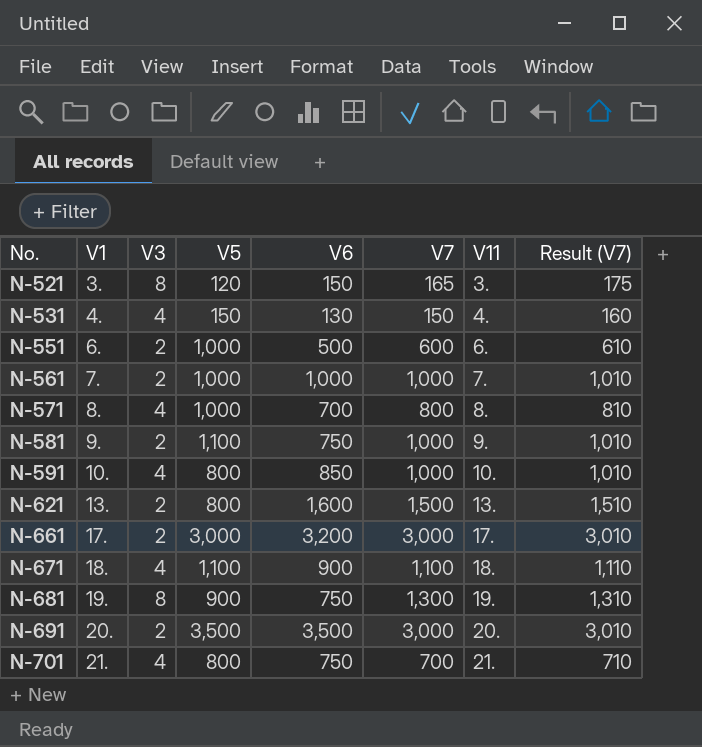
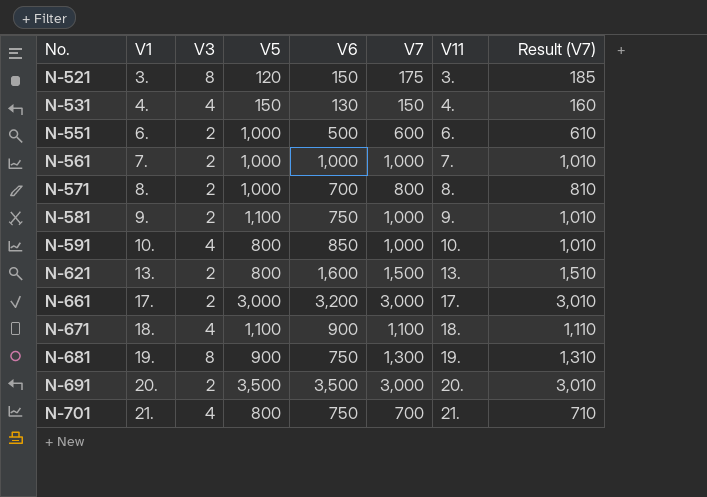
N-521 | V7: 165 -> 175
N-521 | Result (V7): 175 -> 185
N-571 | V3: 4 -> 2

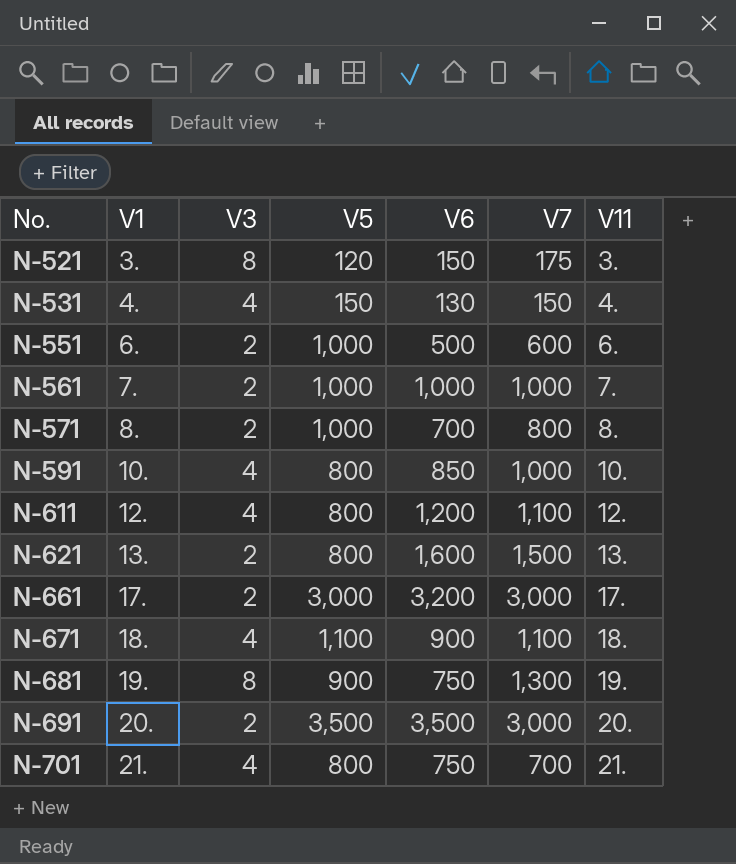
column Result (V7) | formula: [V7] + 10 -> none
row N-581: 9. | 2 | 1,100 | 750 | 1,000 | 9. | 1,010 -> none
row N-611: none -> 12. | 4 | 800 | 1,200 | 1,100 | 12.

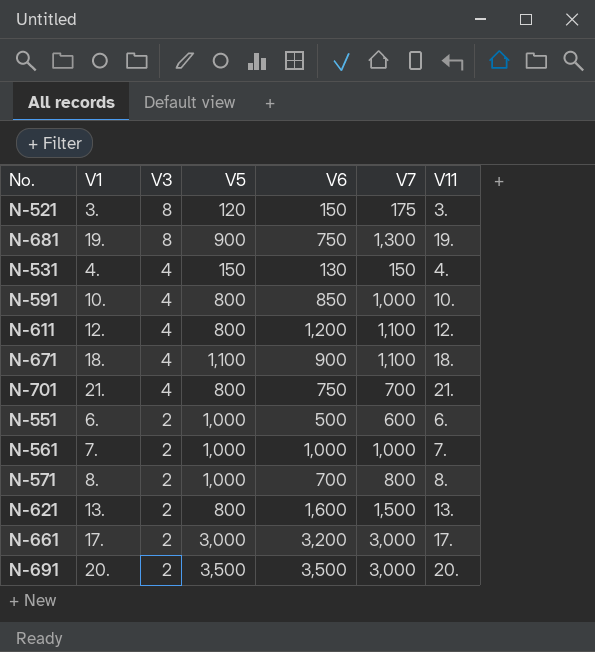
row order: No. ascending -> V3 descending

